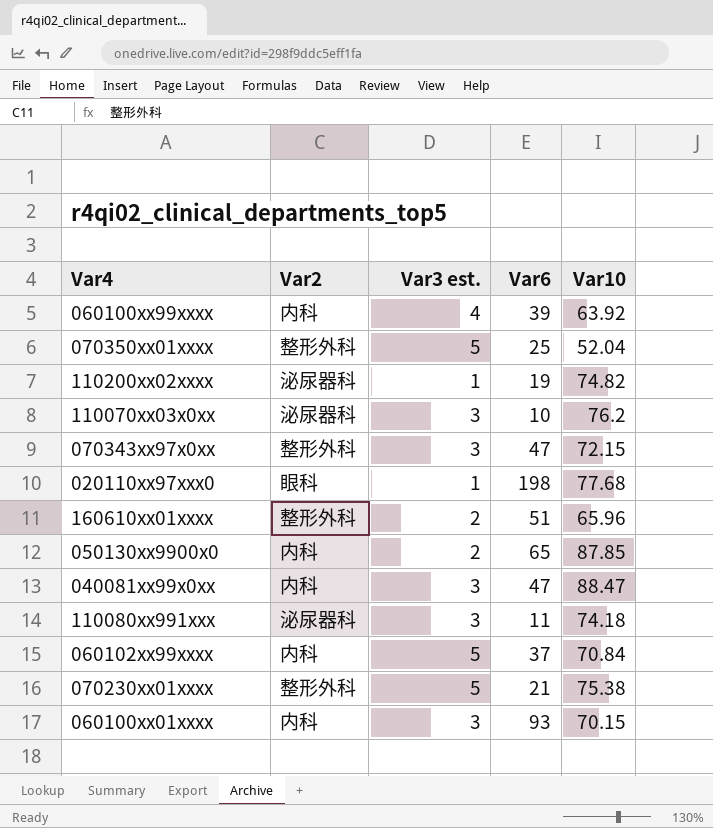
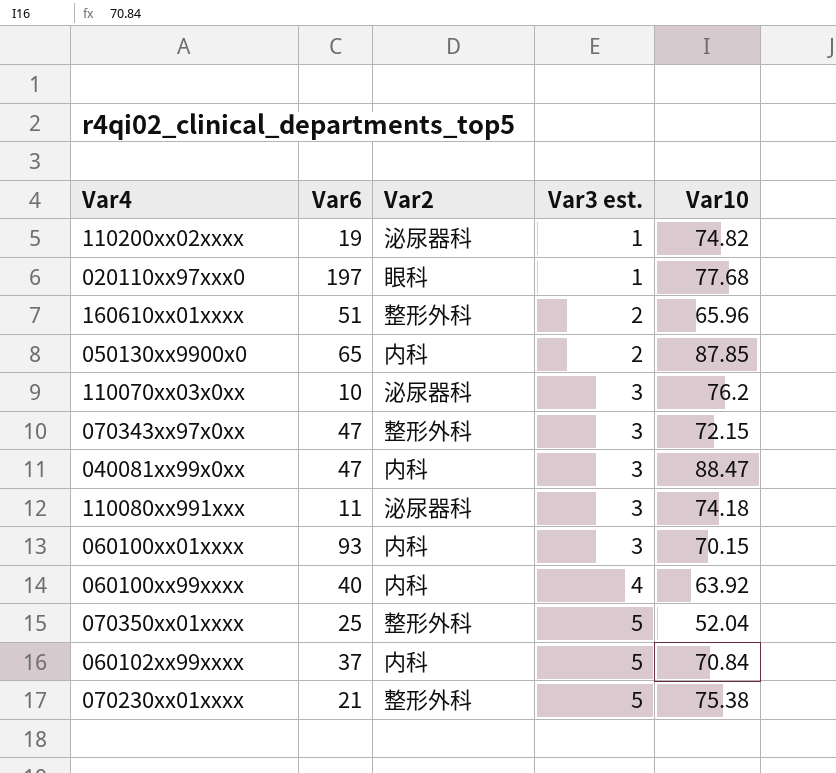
row order: none -> Var3 est. ascending
column Var6 | position: 4 -> 2
020110xx97xxx0 | Var6: 198 -> 197
060100xx99xxxx | Var6: 39 -> 40

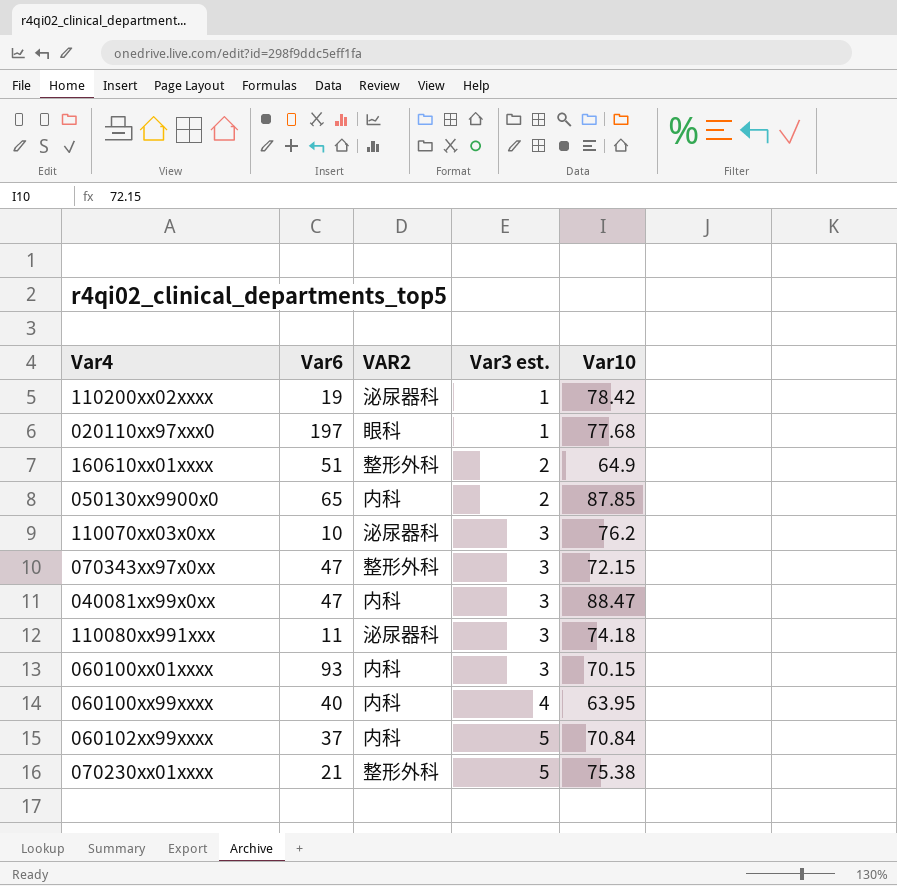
column name: Var2 -> VAR2
row 070350xx01xxxx: 25 | 整形外科 | 5 | 52.04 -> none
110200xx02xxxx | Var10: 74.82 -> 78.42
160610xx01xxxx | Var10: 65.96 -> 64.9
060100xx99xxxx | Var10: 63.92 -> 63.95

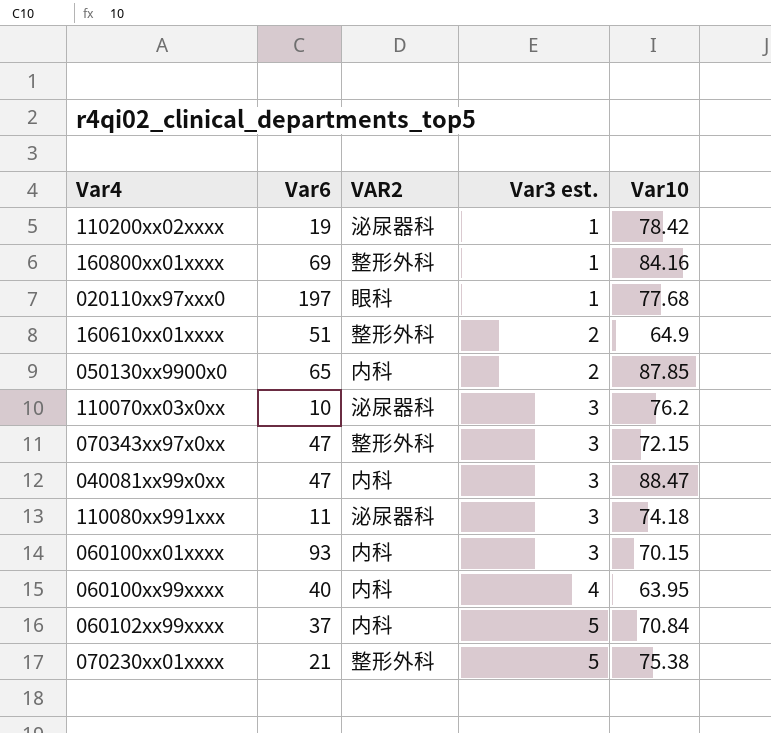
row 160800xx01xxxx: none -> 69 | 整形外科 | 1 | 84.16

